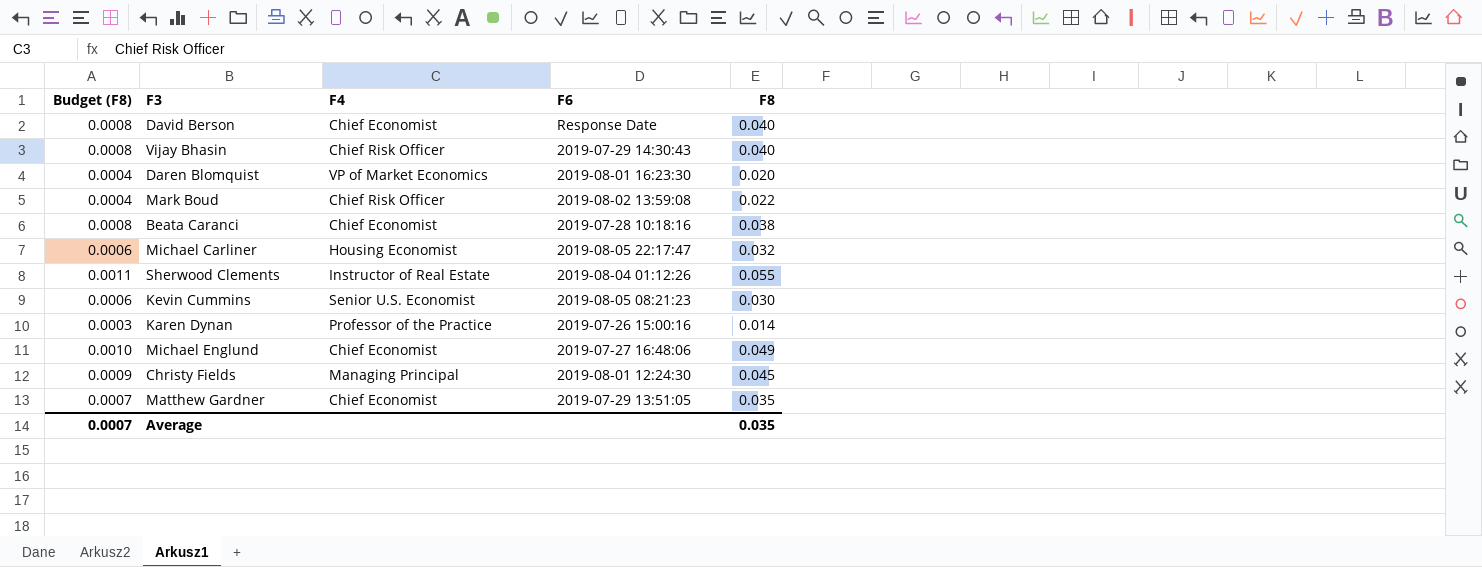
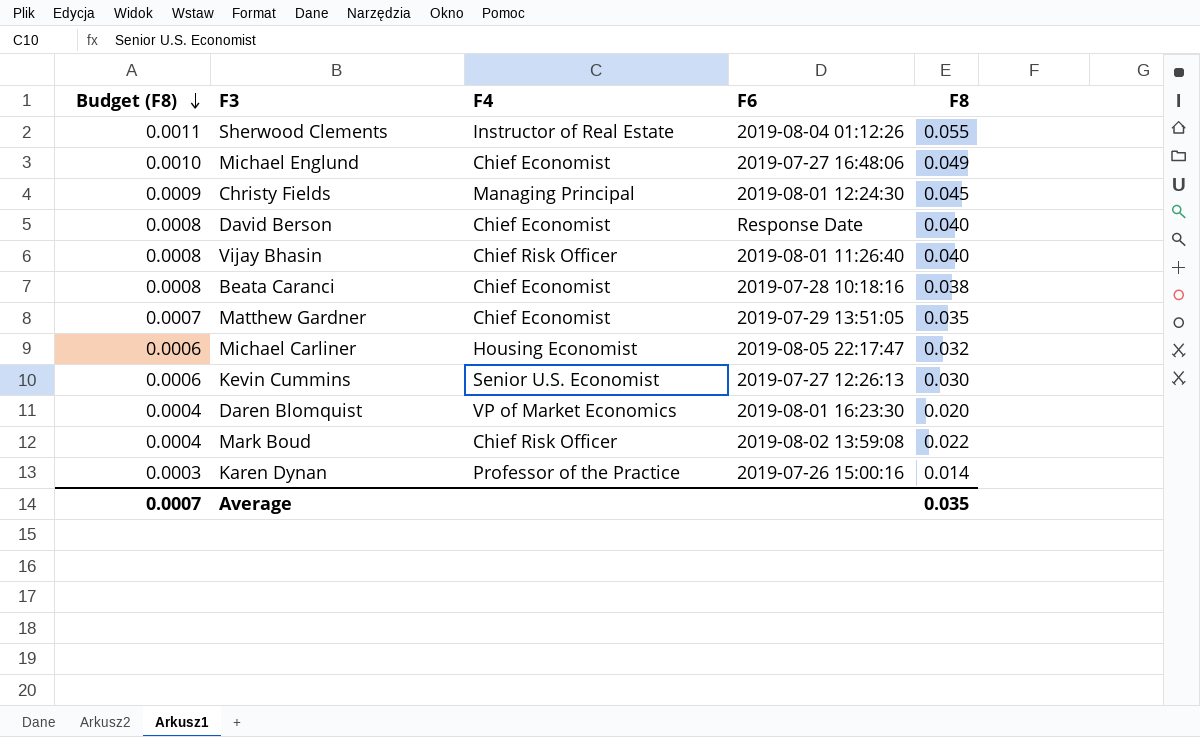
row order: none -> Budget (F8) descending
Vijay Bhasin | F6: 2019-07-29 14:30:43 -> 2019-08-01 11:26:40
Kevin Cummins | F6: 2019-08-05 08:21:23 -> 2019-07-27 12:26:13

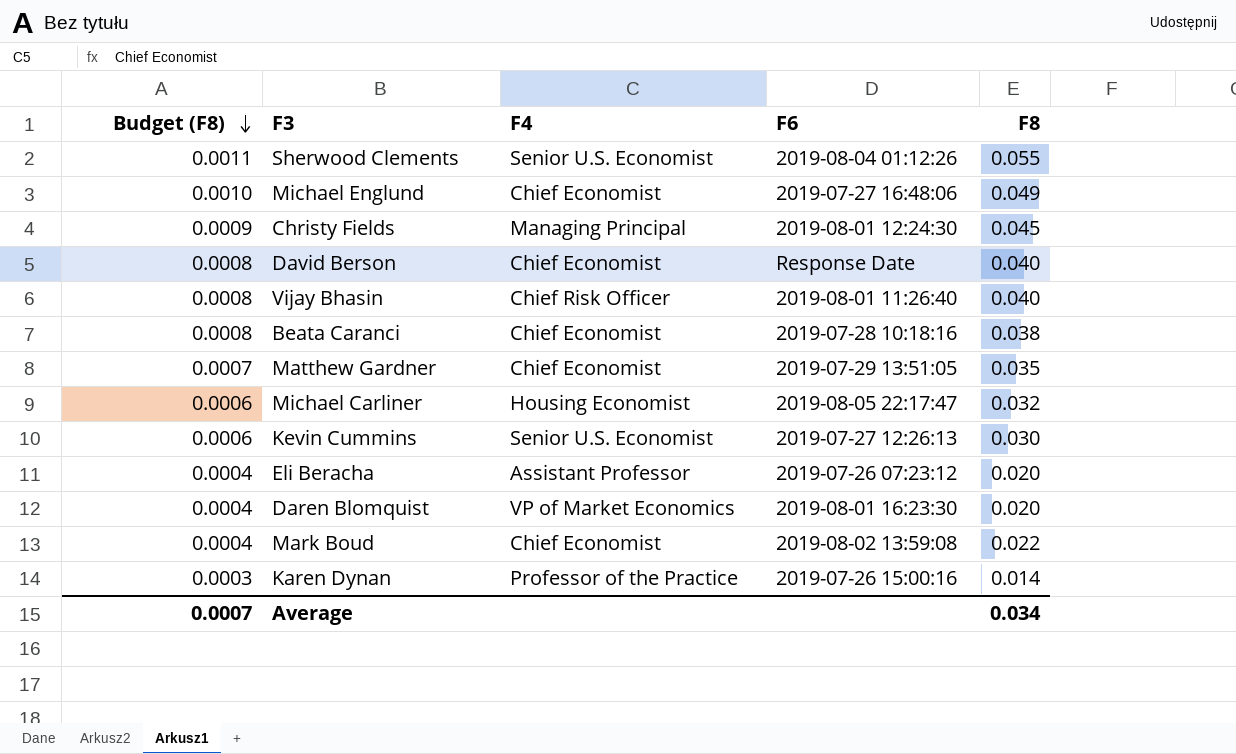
Sherwood Clements | F4: Instructor of Real Estate -> Senior U.S. Economist
row Eli Beracha: none -> 0.0004 | Assistant Professor | 2019-07-26 07:23:12 | 0.020
Mark Boud | F4: Chief Risk Officer -> Chief Economist
Average | F8: 0.035 -> 0.034

